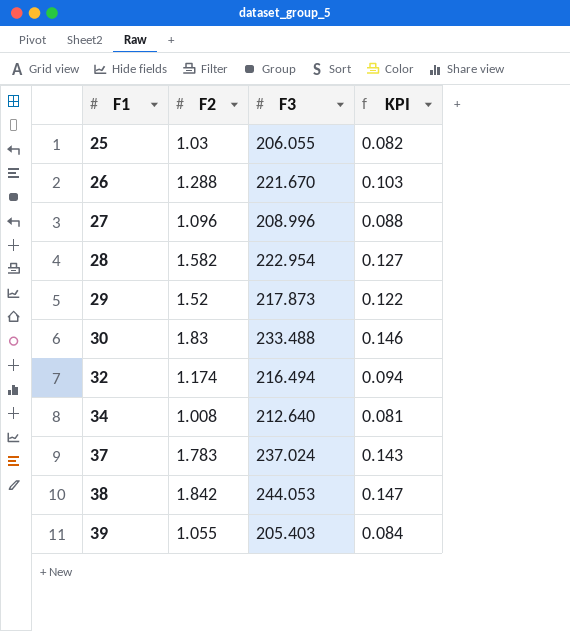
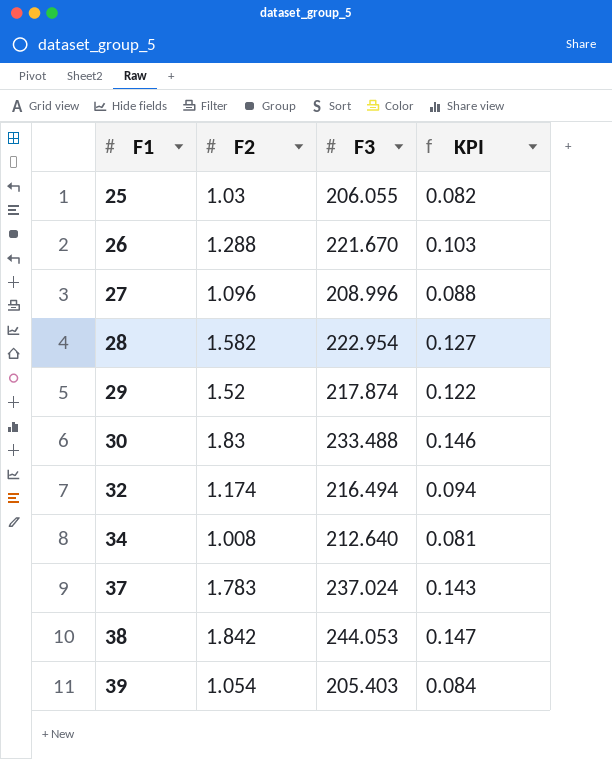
29 | F3: 217.873 -> 217.874
39 | F2: 1.055 -> 1.054

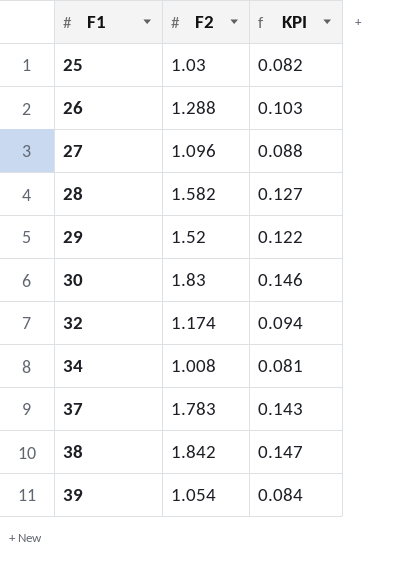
column F3 | position: 3 -> none

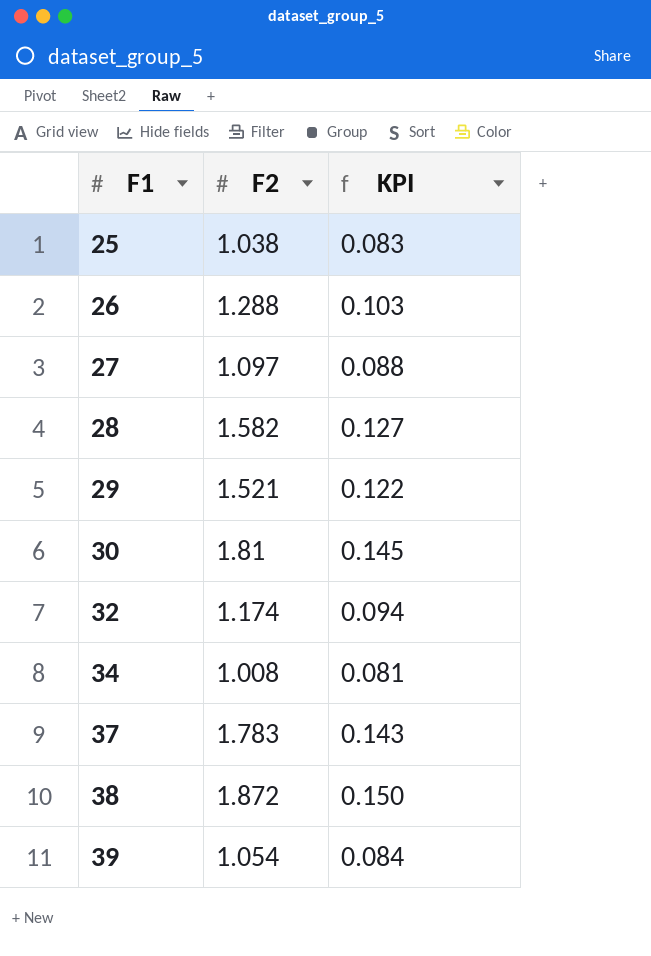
25 | F2: 1.03 -> 1.038
25 | KPI: 0.082 -> 0.083
27 | F2: 1.096 -> 1.097
29 | F2: 1.52 -> 1.521
30 | F2: 1.83 -> 1.81
30 | KPI: 0.146 -> 0.145
38 | F2: 1.842 -> 1.872
38 | KPI: 0.147 -> 0.150

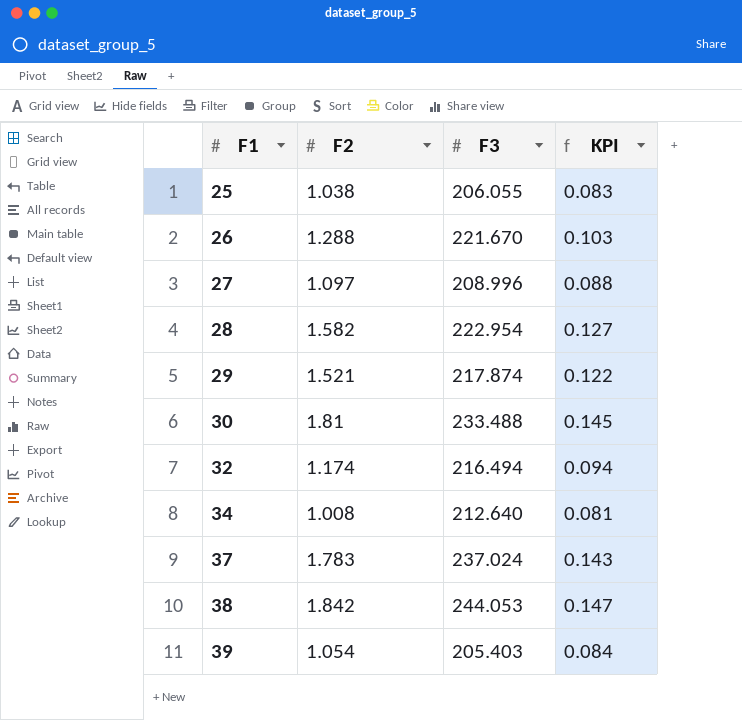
column F3 | position: none -> 3
38 | F2: 1.872 -> 1.842
38 | KPI: 0.150 -> 0.147

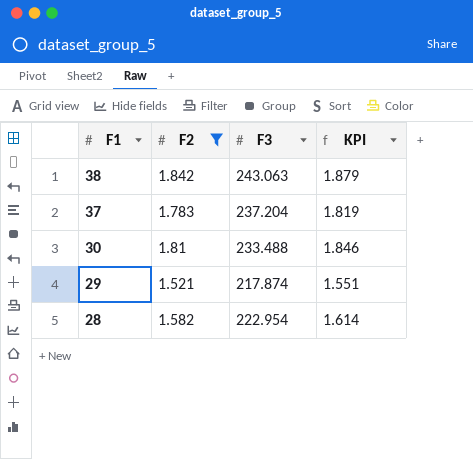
filter: none -> F2 >= 1.521
row order: F1 ascending -> F1 descending
column KPI | formula: [F2] * 0.08 -> [F2] * 1.02
38 | F3: 244.053 -> 243.063
37 | F3: 237.024 -> 237.204

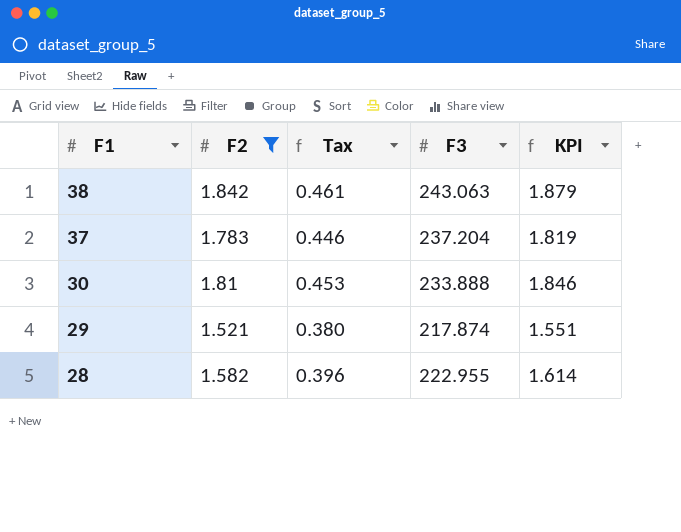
column Tax | formula: none -> [F2] * 0.25
30 | F3: 233.488 -> 233.888
28 | F3: 222.954 -> 222.955

